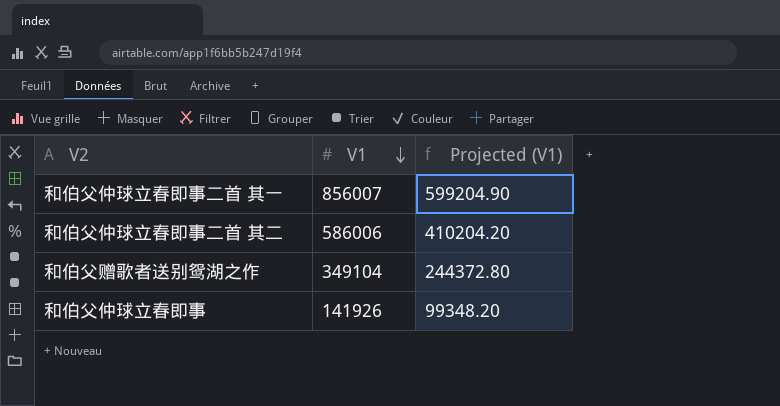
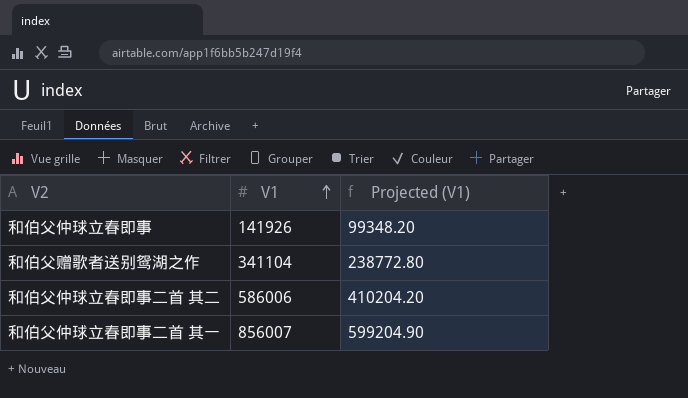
row order: V1 descending -> V1 ascending
和伯父赠歌者送别鸳湖之作 | V1: 349104 -> 341104
和伯父赠歌者送别鸳湖之作 | Projected (V1): 244372.80 -> 238772.80

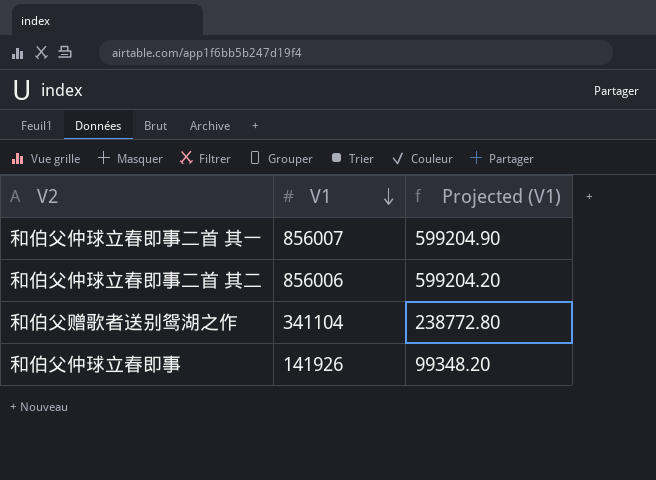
row order: V1 ascending -> V1 descending
和伯父仲球立春即事二首 其二 | V1: 586006 -> 856006
和伯父仲球立春即事二首 其二 | Projected (V1): 410204.20 -> 599204.20

